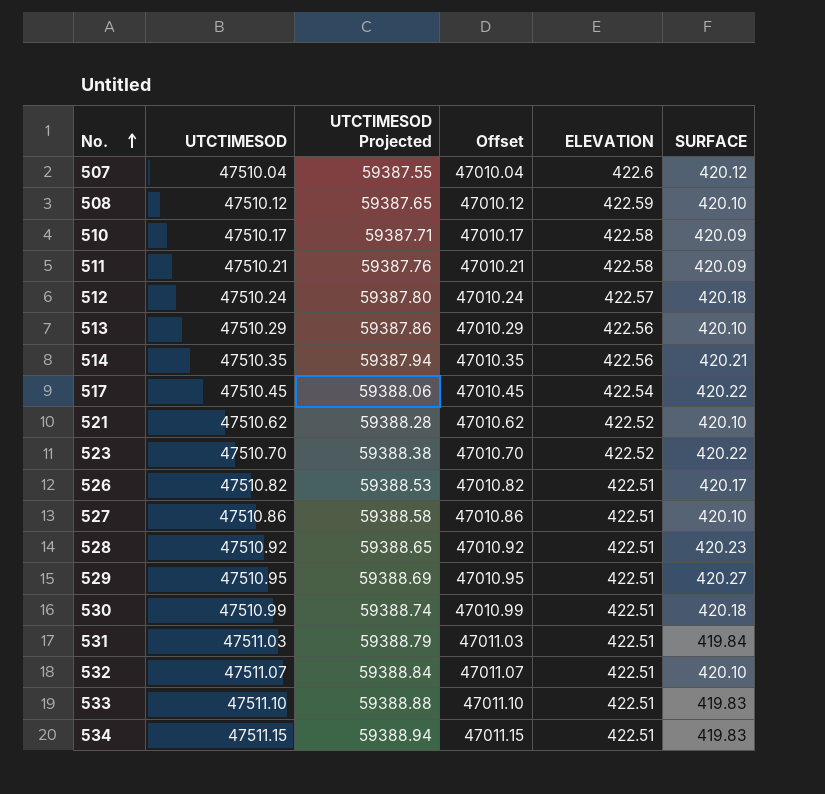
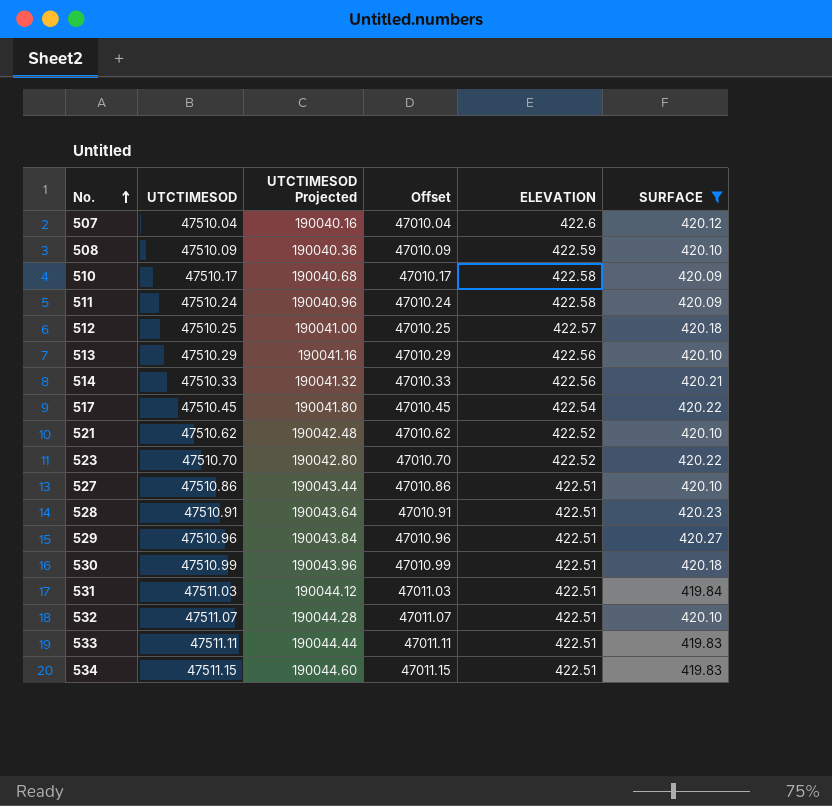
filter: none -> SURFACE != 420.17
column UTCTIMESOD Projected | formula: [UTCTIMESOD] * 1.25 -> [UTCTIMESOD] * 4
508 | UTCTIMESOD: 47510.12 -> 47510.09
508 | Offset: 47010.12 -> 47010.09
511 | UTCTIMESOD: 47510.21 -> 47510.24
511 | Offset: 47010.21 -> 47010.24
512 | UTCTIMESOD: 47510.24 -> 47510.25
512 | Offset: 47010.24 -> 47010.25
514 | UTCTIMESOD: 47510.35 -> 47510.33
514 | Offset: 47010.35 -> 47010.33
528 | UTCTIMESOD: 47510.92 -> 47510.91
528 | Offset: 47010.92 -> 47010.91
529 | UTCTIMESOD: 47510.95 -> 47510.96
529 | Offset: 47010.95 -> 47010.96
533 | UTCTIMESOD: 47511.10 -> 47511.11
533 | Offset: 47011.10 -> 47011.11

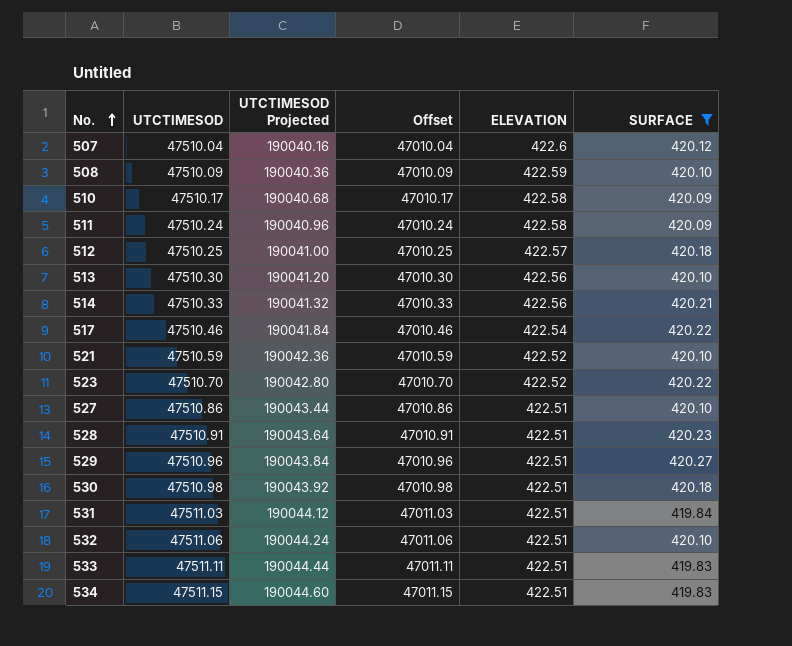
513 | UTCTIMESOD: 47510.29 -> 47510.30
513 | UTCTIMESOD Projected: 190041.16 -> 190041.20
513 | Offset: 47010.29 -> 47010.30
517 | UTCTIMESOD: 47510.45 -> 47510.46
517 | UTCTIMESOD Projected: 190041.80 -> 190041.84
517 | Offset: 47010.45 -> 47010.46
521 | UTCTIMESOD: 47510.62 -> 47510.59
521 | UTCTIMESOD Projected: 190042.48 -> 190042.36
521 | Offset: 47010.62 -> 47010.59
530 | UTCTIMESOD: 47510.99 -> 47510.98
530 | UTCTIMESOD Projected: 190043.96 -> 190043.92
530 | Offset: 47010.99 -> 47010.98
532 | UTCTIMESOD: 47511.07 -> 47511.06
532 | UTCTIMESOD Projected: 190044.28 -> 190044.24
532 | Offset: 47011.07 -> 47011.06

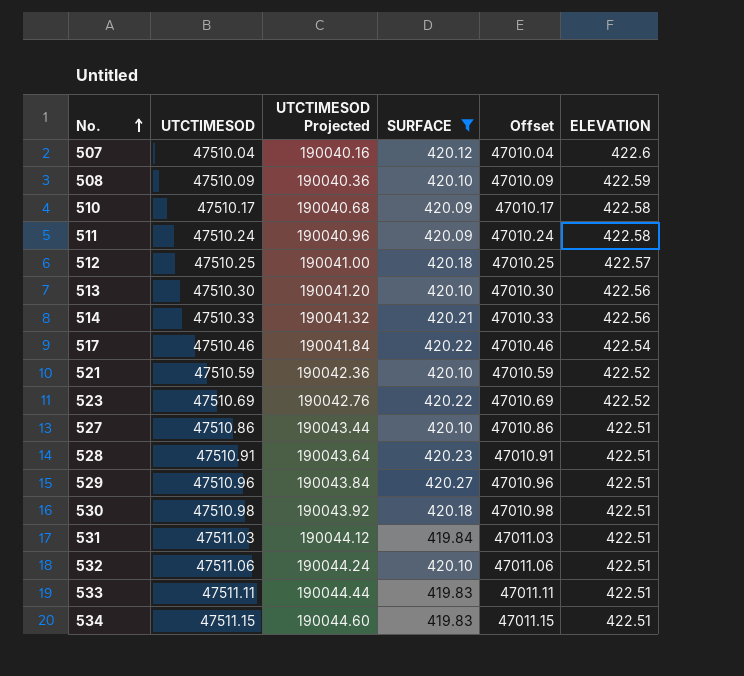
column SURFACE | position: 6 -> 4
523 | UTCTIMESOD: 47510.70 -> 47510.69
523 | UTCTIMESOD Projected: 190042.80 -> 190042.76
523 | Offset: 47010.70 -> 47010.69

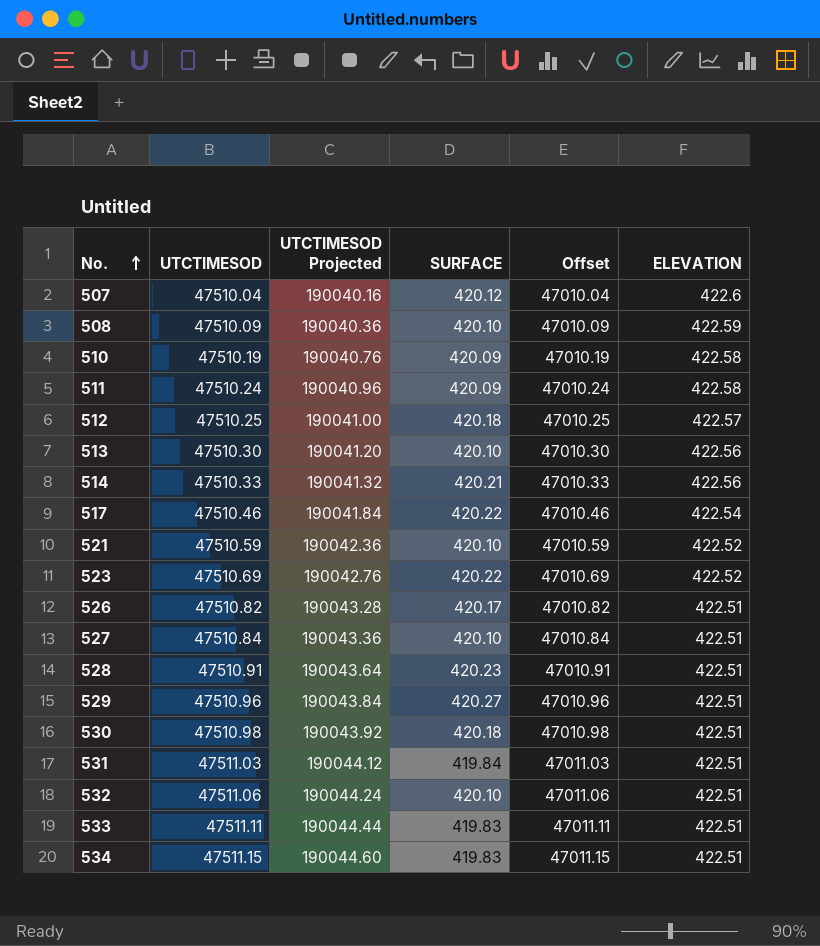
filter: SURFACE != 420.17 -> none
510 | UTCTIMESOD: 47510.17 -> 47510.19
510 | UTCTIMESOD Projected: 190040.68 -> 190040.76
510 | Offset: 47010.17 -> 47010.19
527 | UTCTIMESOD: 47510.86 -> 47510.84
527 | UTCTIMESOD Projected: 190043.44 -> 190043.36
527 | Offset: 47010.86 -> 47010.84

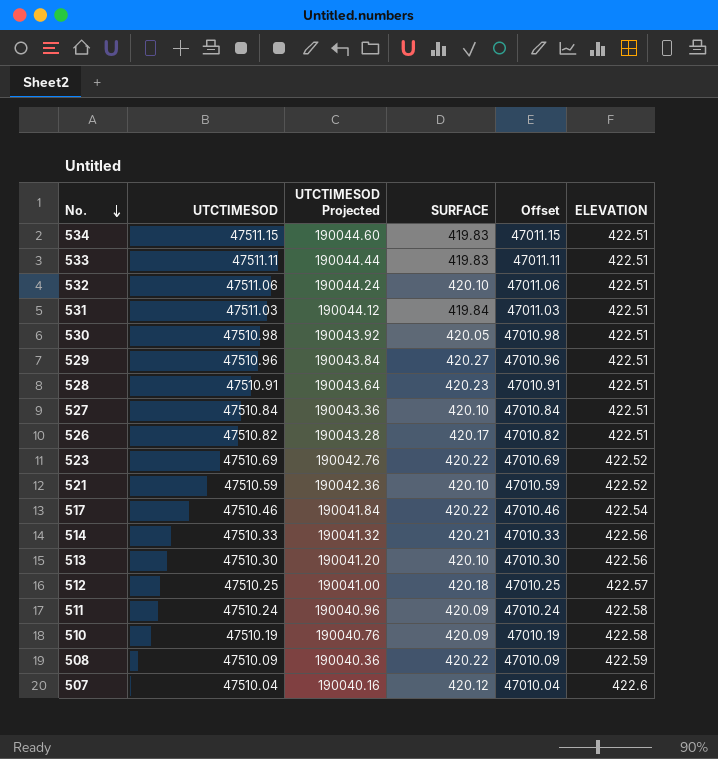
row order: No. ascending -> No. descending
530 | SURFACE: 420.18 -> 420.05
508 | SURFACE: 420.10 -> 420.22

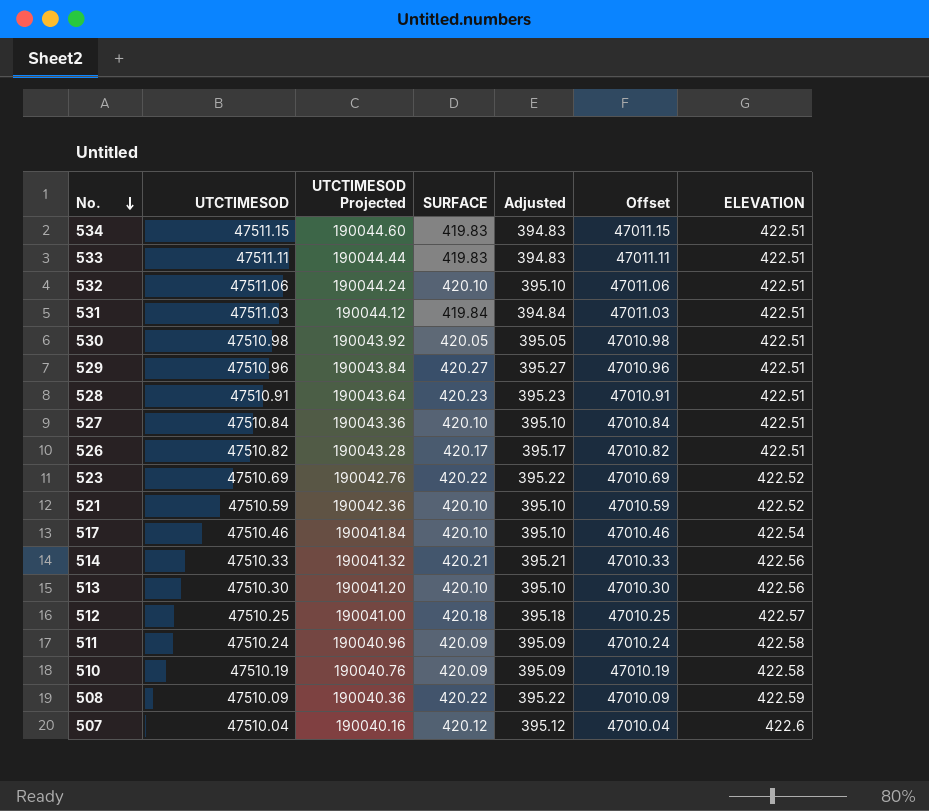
column Adjusted | formula: none -> [SURFACE] - 25
517 | SURFACE: 420.22 -> 420.10

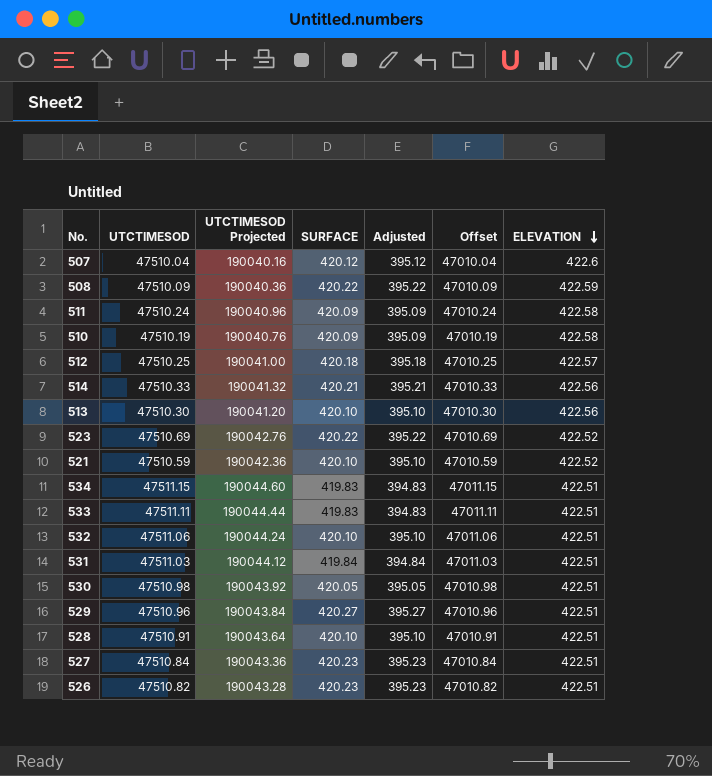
row order: No. descending -> ELEVATION descending
row 517: 47510.46 | 190041.84 | 420.10 | 395.10 | 47010.46 | 422.54 -> none
528 | SURFACE: 420.23 -> 420.10
528 | Adjusted: 395.23 -> 395.10
527 | SURFACE: 420.10 -> 420.23
527 | Adjusted: 395.10 -> 395.23
526 | SURFACE: 420.17 -> 420.23
526 | Adjusted: 395.17 -> 395.23

